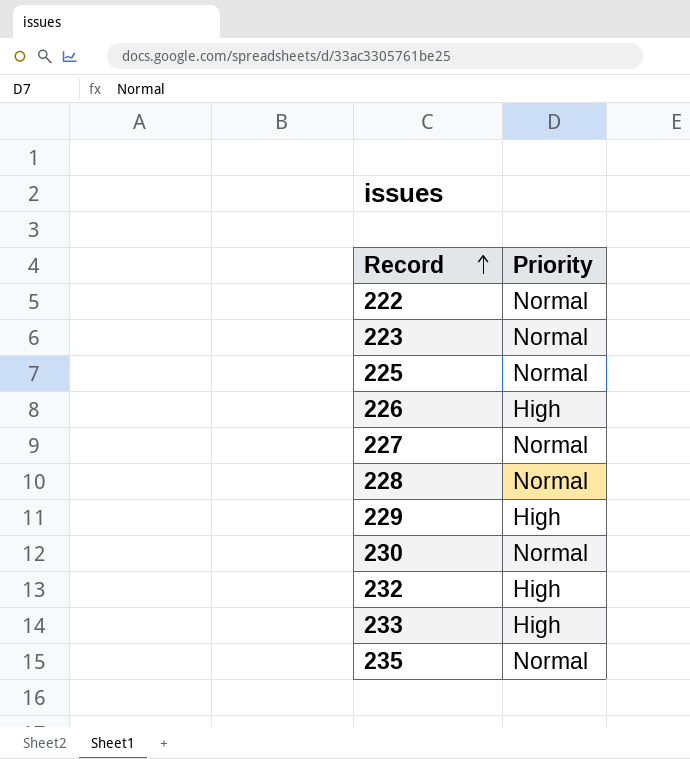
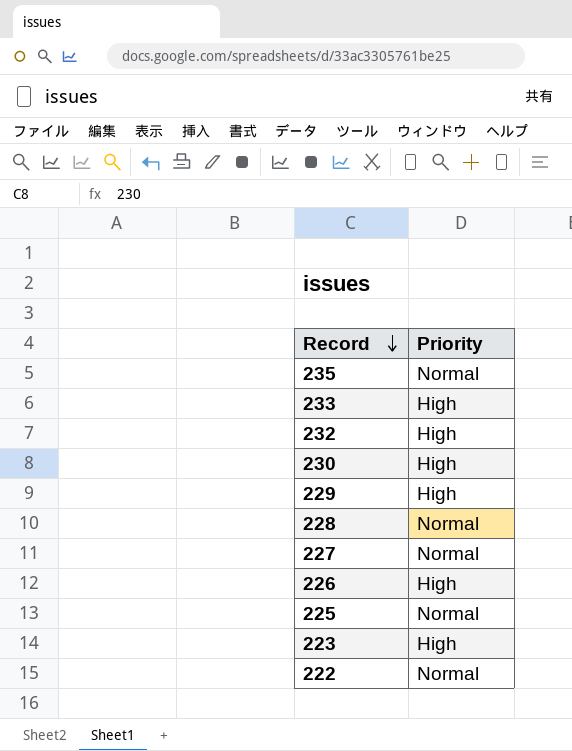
row order: Record ascending -> Record descending
230 | Priority: Normal -> High
223 | Priority: Normal -> High

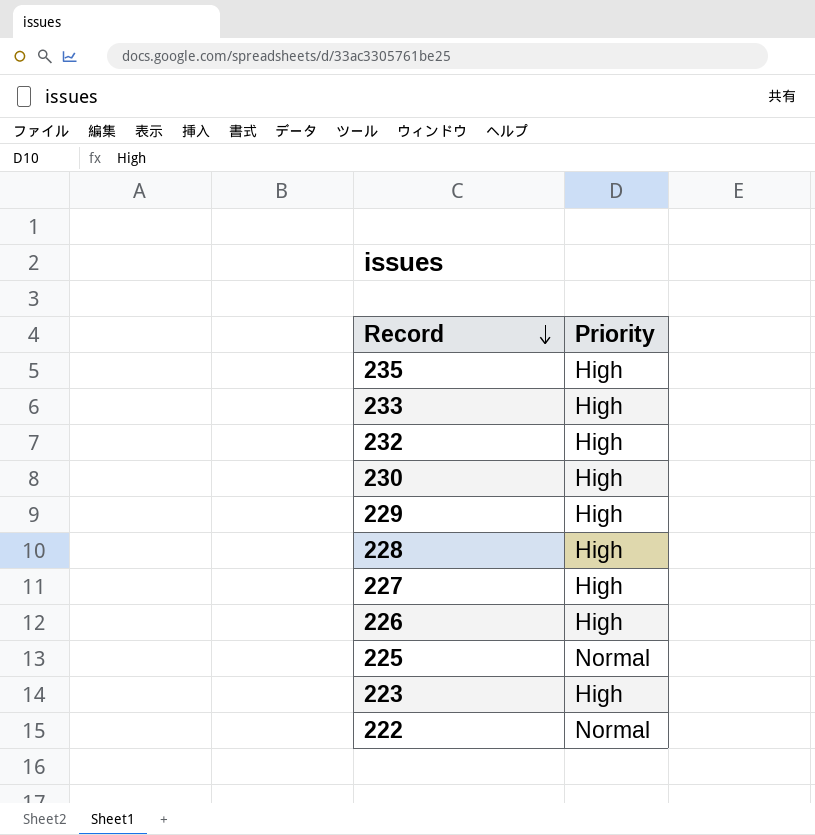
235 | Priority: Normal -> High
228 | Priority: Normal -> High
227 | Priority: Normal -> High

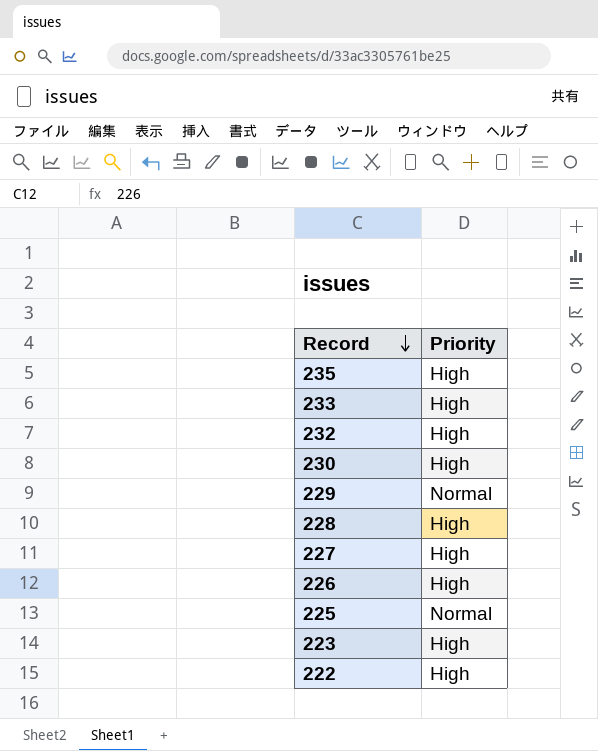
229 | Priority: High -> Normal
222 | Priority: Normal -> High

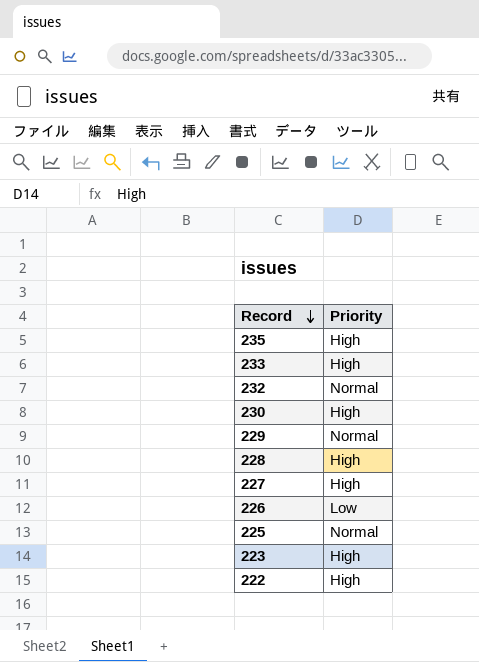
232 | Priority: High -> Normal
226 | Priority: High -> Low

